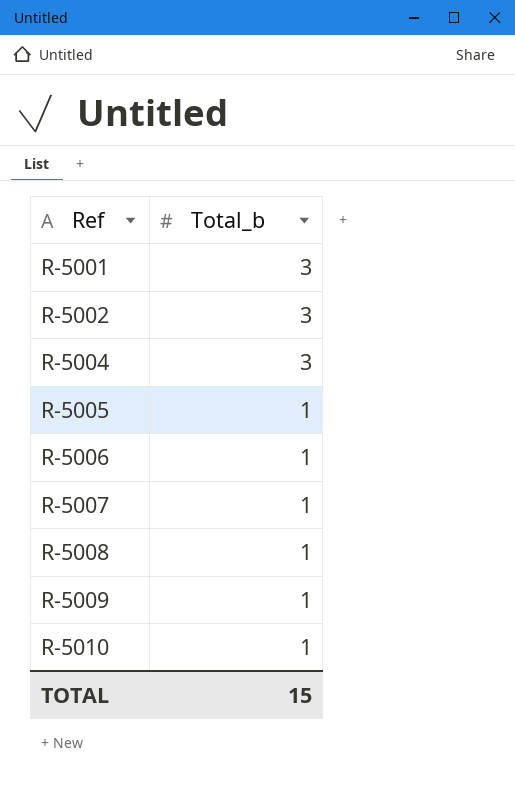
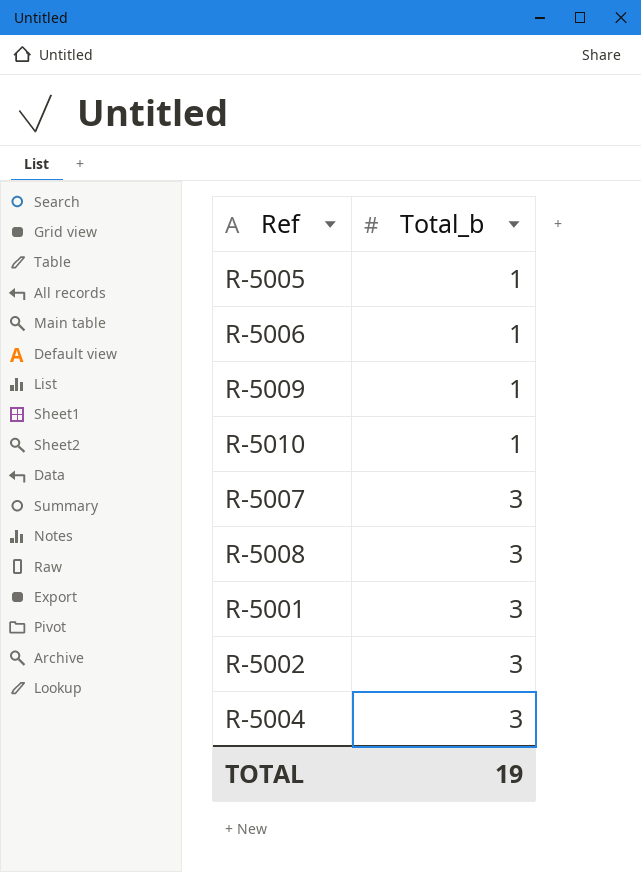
row order: Ref ascending -> Total_b ascending
R-5007 | Total_b: 1 -> 3
R-5008 | Total_b: 1 -> 3
TOTAL | Total_b: 15 -> 19

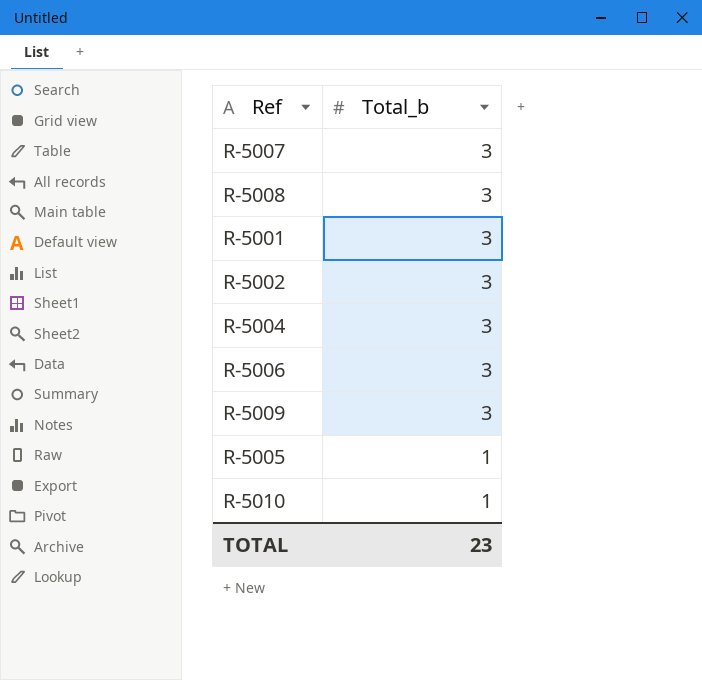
row order: Total_b ascending -> Total_b descending
R-5006 | Total_b: 1 -> 3
R-5009 | Total_b: 1 -> 3
TOTAL | Total_b: 19 -> 23

